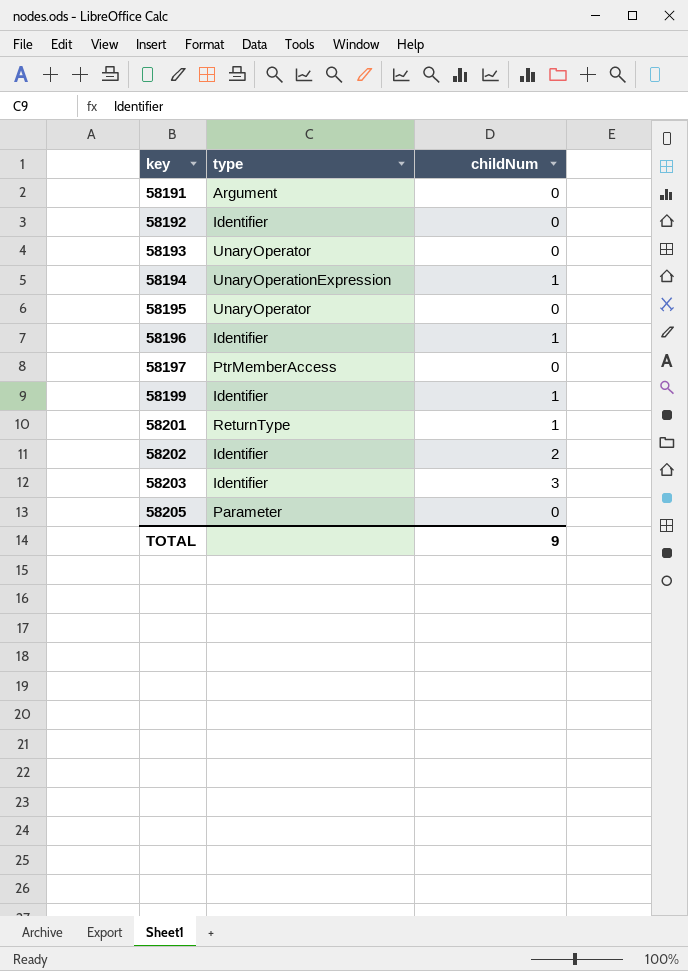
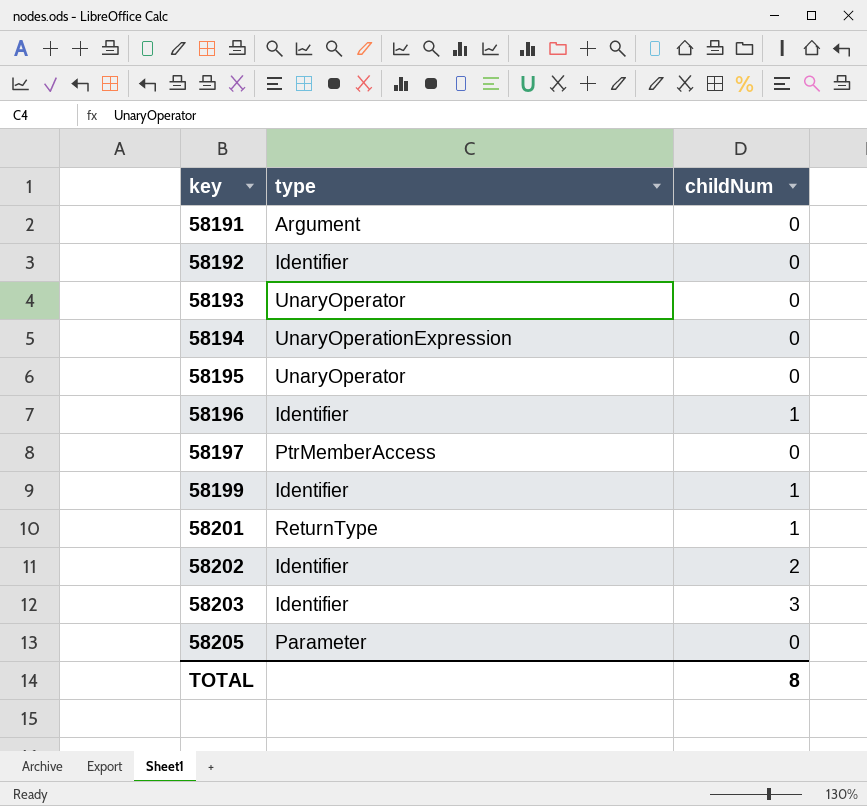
58194 | childNum: 1 -> 0
TOTAL | childNum: 9 -> 8

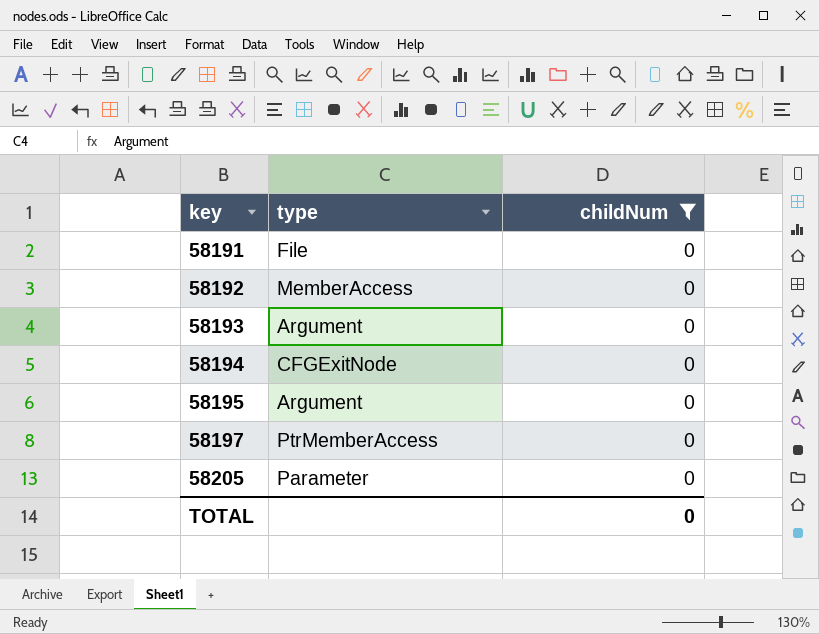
filter: none -> childNum = 0
58191 | type: Argument -> File
58192 | type: Identifier -> MemberAccess
58193 | type: UnaryOperator -> Argument
58194 | type: UnaryOperationExpression -> CFGExitNode
58195 | type: UnaryOperator -> Argument
TOTAL | childNum: 8 -> 0

